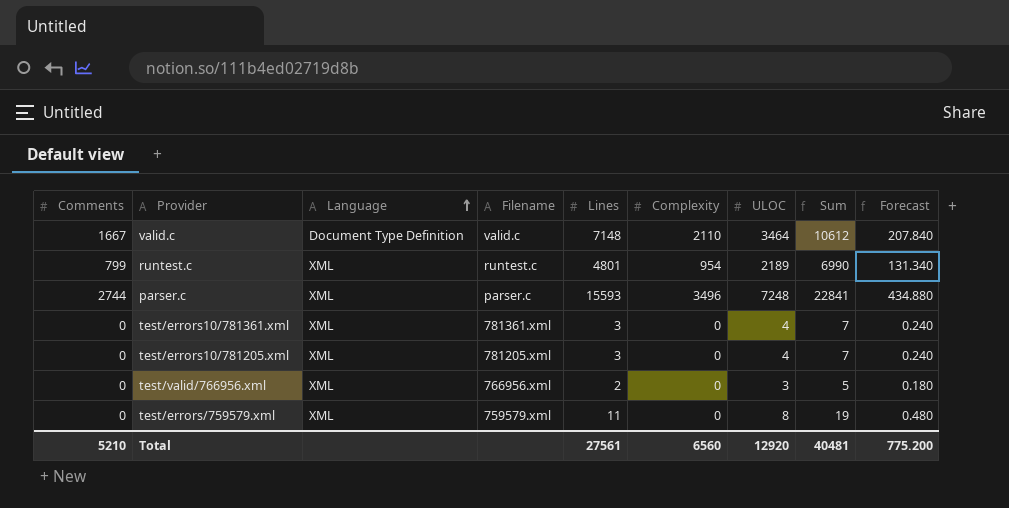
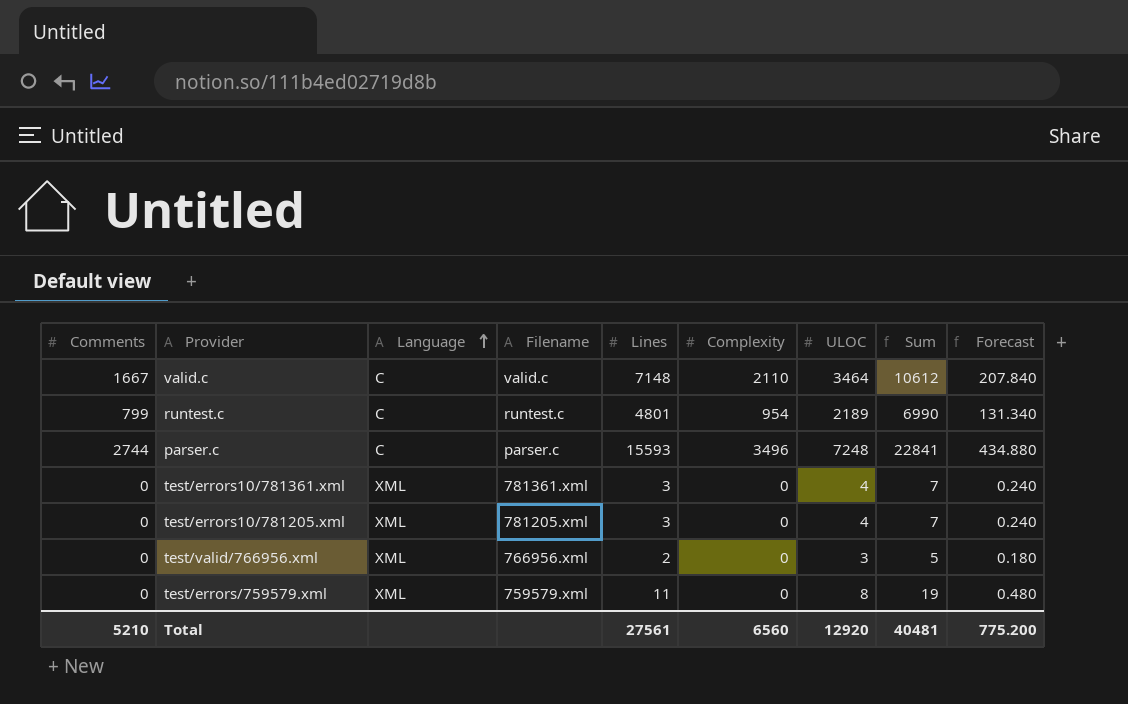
valid.c | Language: Document Type Definition -> C
runtest.c | Language: XML -> C
parser.c | Language: XML -> C

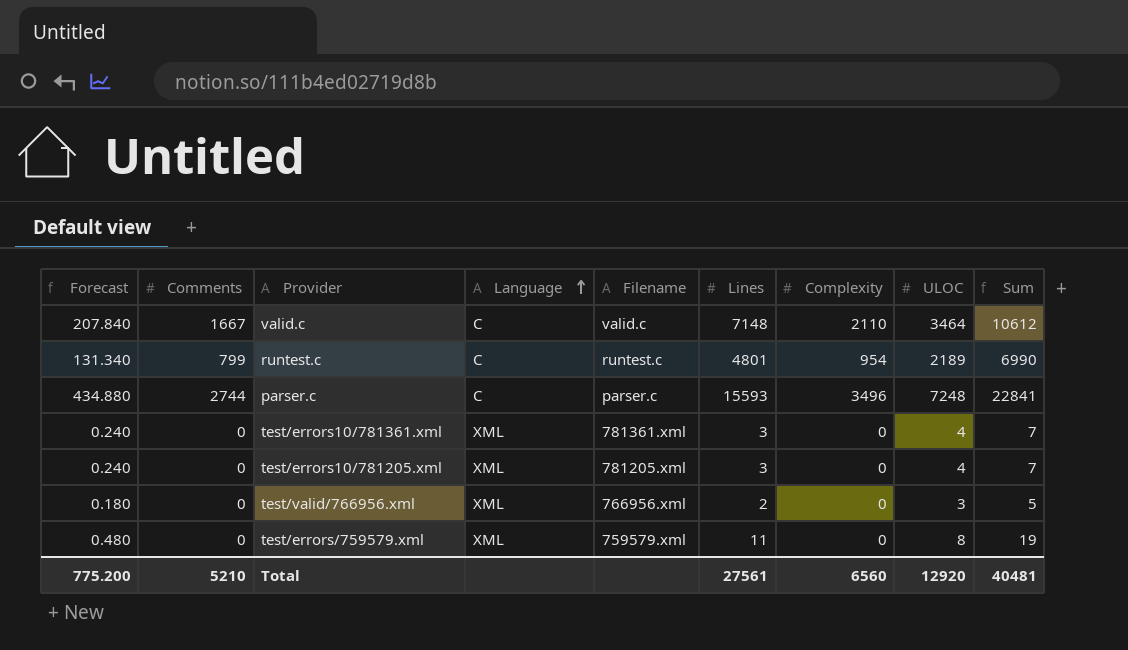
column Forecast | position: 9 -> 1

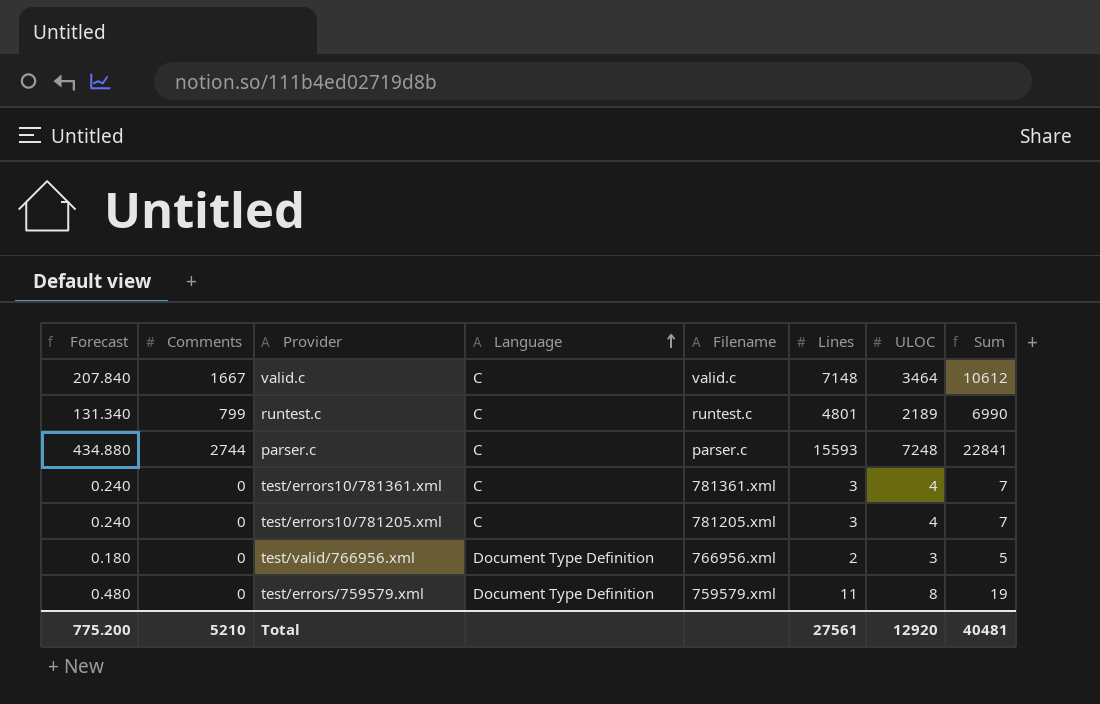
column Complexity | position: 7 -> none
test/errors10/781361.xml | Language: XML -> C
test/errors10/781205.xml | Language: XML -> C
test/valid/766956.xml | Language: XML -> Document Type Definition
test/errors/759579.xml | Language: XML -> Document Type Definition

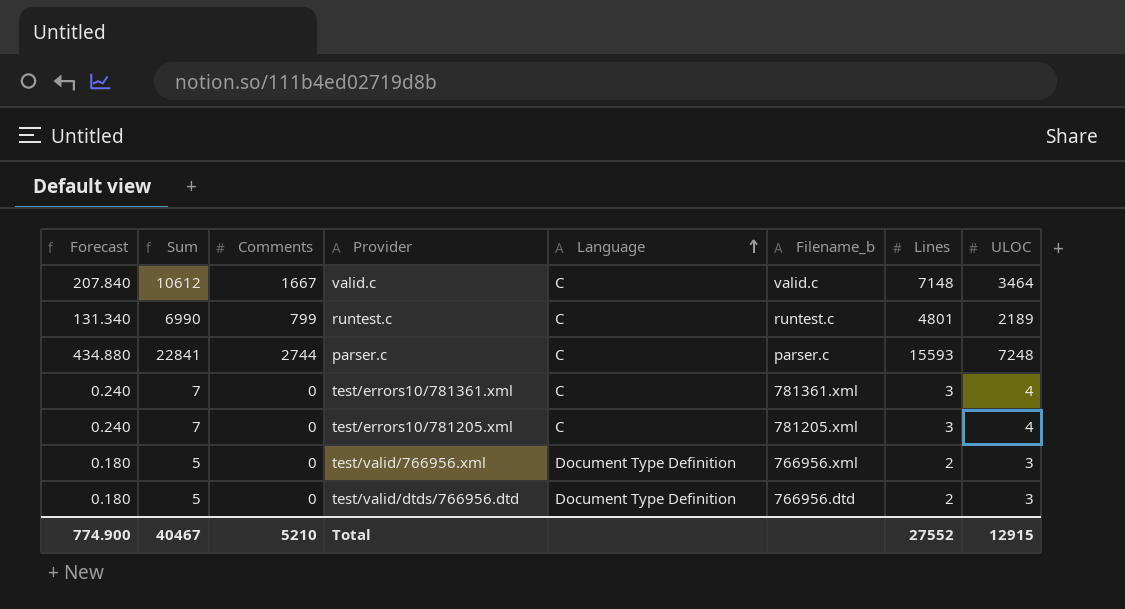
column Sum | position: 8 -> 2
column name: Filename -> Filename_b
row test/errors/759579.xml: 0.480 | 0 | Document Type Definition | 759579.xml | 11 | 8 | 19 -> none
row test/valid/dtds/766956.dtd: none -> 0.180 | 5 | 0 | Document Type Definition | 766956.dtd | 2 | 3
Total | Forecast: 775.200 -> 774.900
Total | Sum: 40481 -> 40467
Total | Lines: 27561 -> 27552
Total | ULOC: 12920 -> 12915

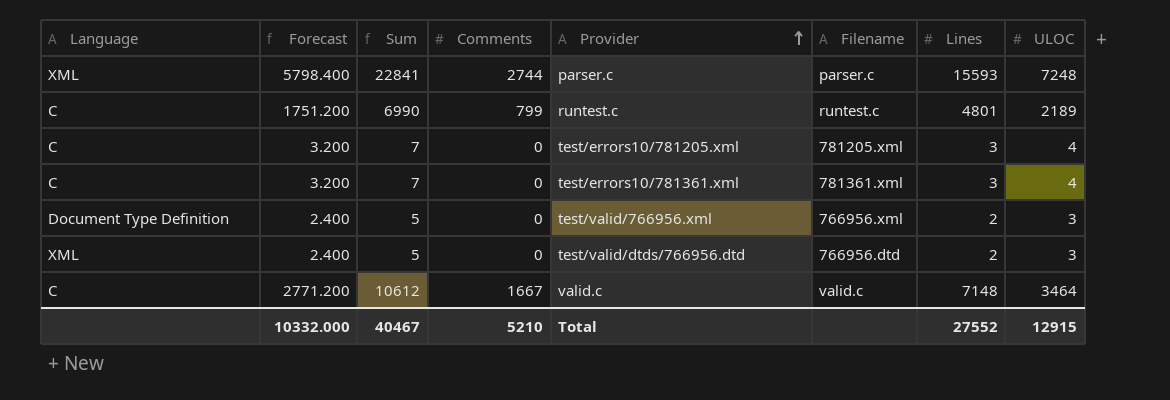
row order: Language ascending -> Provider ascending
column Language | position: 5 -> 1
column Forecast | formula: [ULOC] * 0.06 -> [ULOC] * 0.8
column name: Filename_b -> Filename
parser.c | Language: C -> XML
test/valid/dtds/766956.dtd | Language: Document Type Definition -> XML
Total | Forecast: 774.900 -> 10332.000

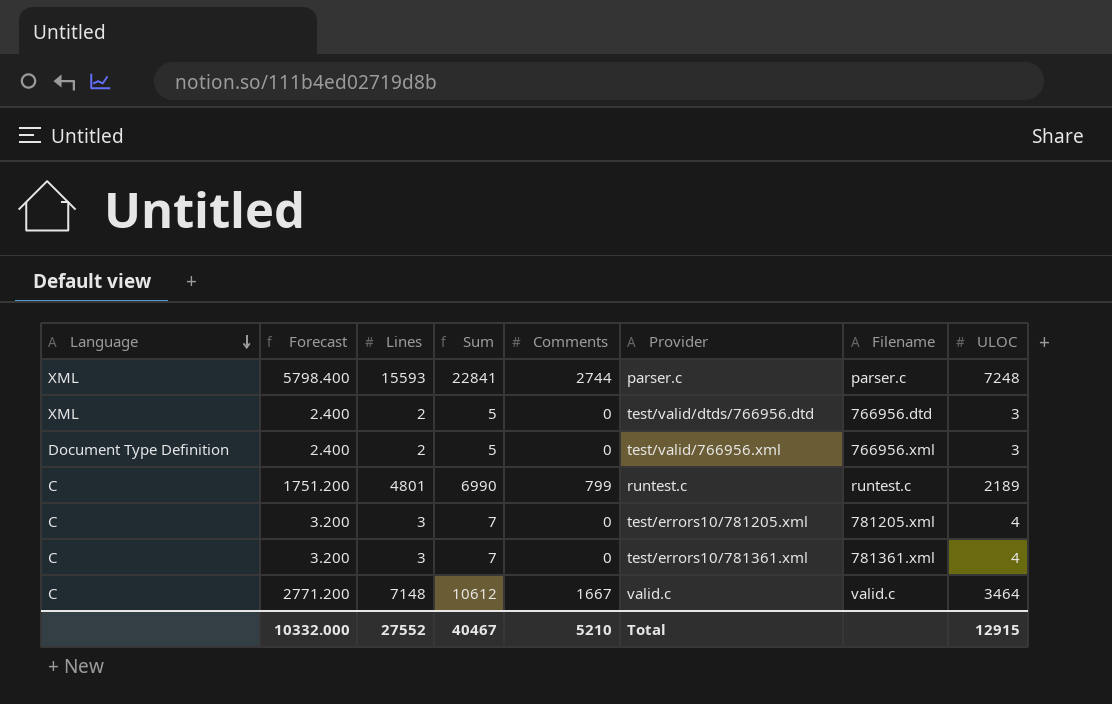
row order: Provider ascending -> Language descending
column Lines | position: 7 -> 3

